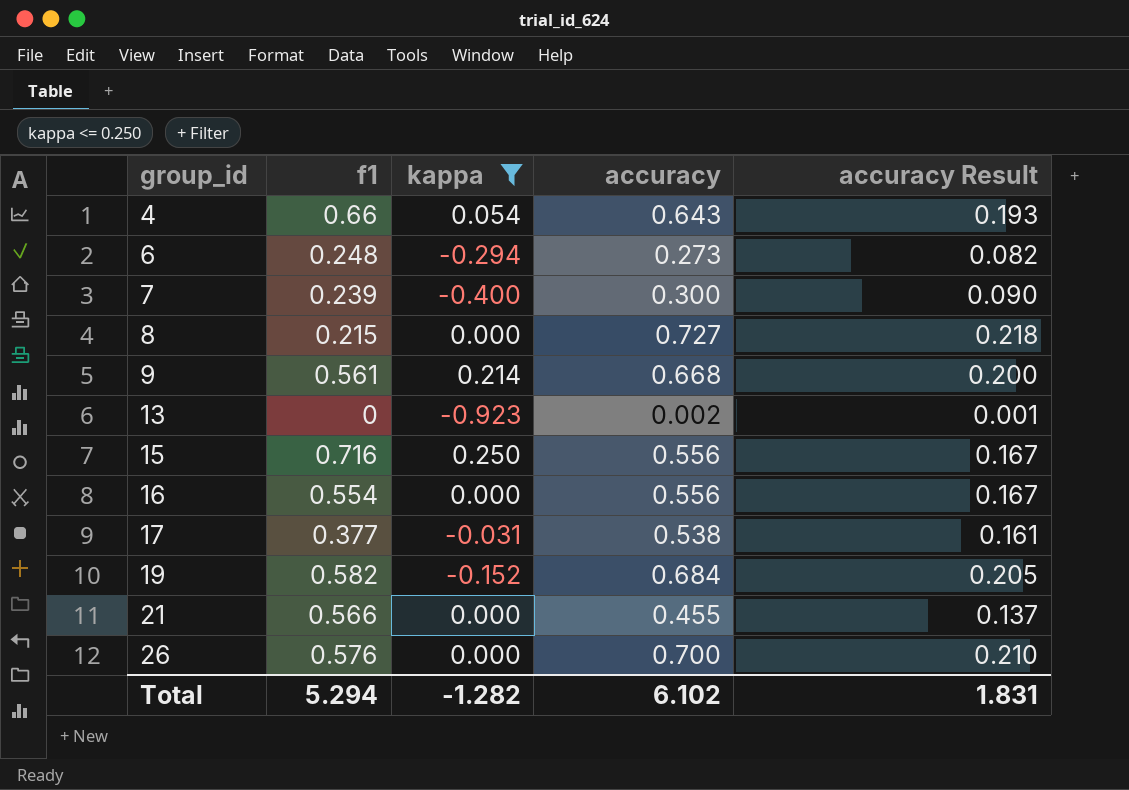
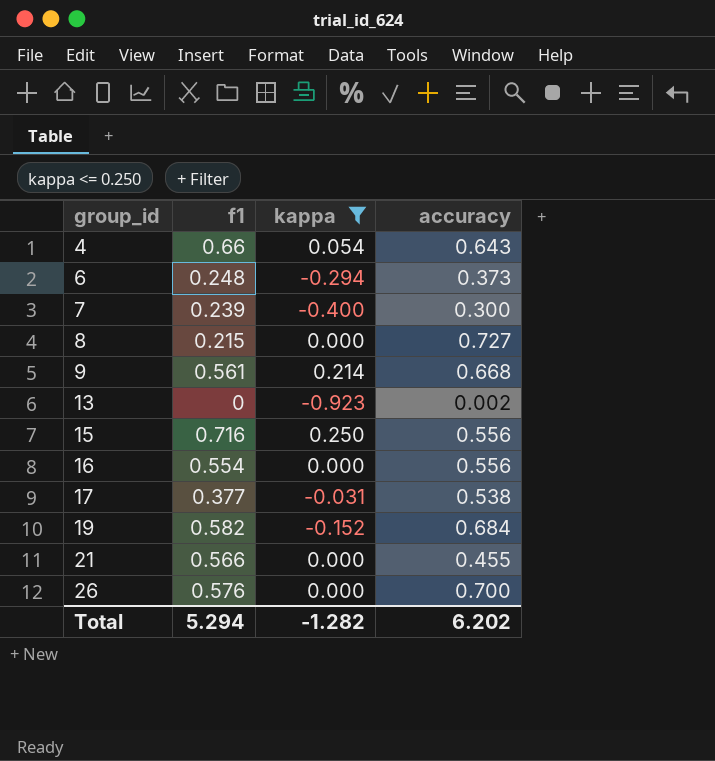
column accuracy Result | formula: [accuracy] * 0.3 -> none
6 | accuracy: 0.273 -> 0.373
Total | accuracy: 6.102 -> 6.202

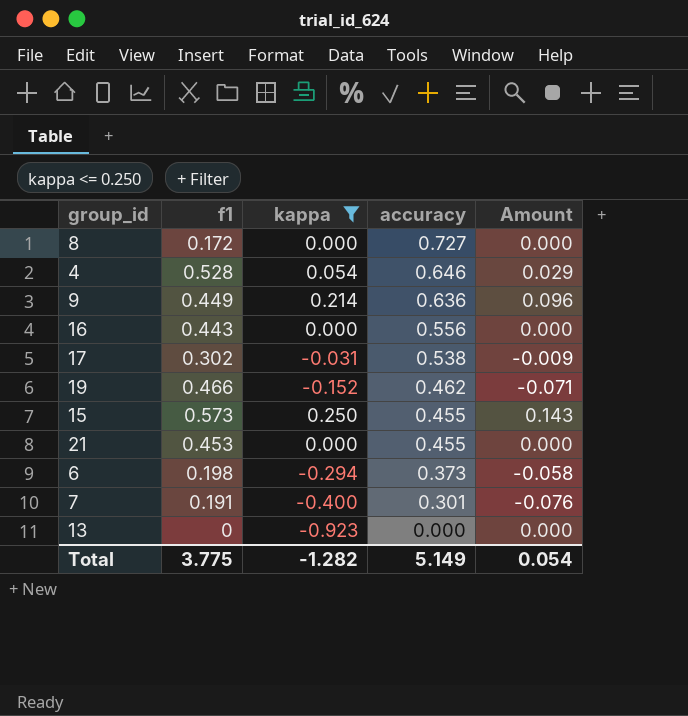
row order: group_id ascending -> accuracy descending
column Amount | formula: none -> [f1] * [kappa]
row 26: 0.576 | 0.000 | 0.700 -> none
8 | f1: 0.215 -> 0.172
4 | f1: 0.66 -> 0.528
4 | accuracy: 0.643 -> 0.646
9 | f1: 0.561 -> 0.449
9 | accuracy: 0.668 -> 0.636
16 | f1: 0.554 -> 0.443
17 | f1: 0.377 -> 0.302
19 | f1: 0.582 -> 0.466
19 | accuracy: 0.684 -> 0.462
15 | f1: 0.716 -> 0.573
15 | accuracy: 0.556 -> 0.455
21 | f1: 0.566 -> 0.453
6 | f1: 0.248 -> 0.198
7 | f1: 0.239 -> 0.191
7 | accuracy: 0.300 -> 0.301
13 | accuracy: 0.002 -> 0.000
Total | f1: 5.294 -> 3.775
Total | accuracy: 6.202 -> 5.149

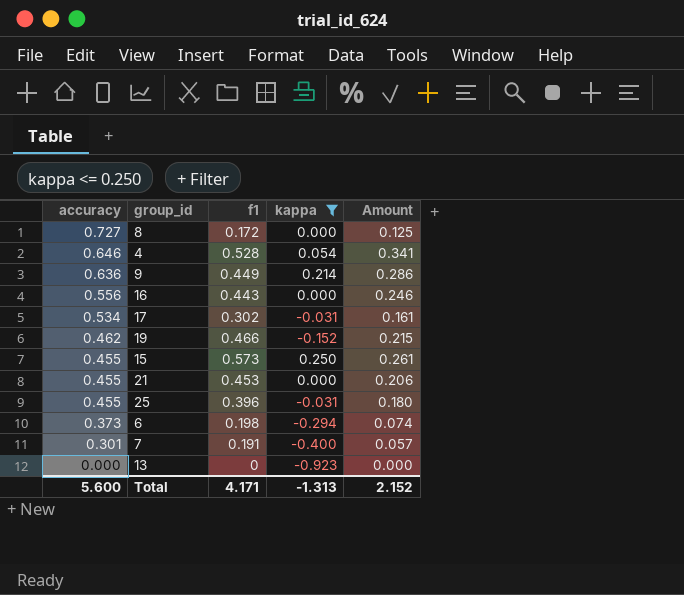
column accuracy | position: 4 -> 1
column Amount | formula: [f1] * [kappa] -> [accuracy] * [f1]
17 | accuracy: 0.538 -> 0.534
row 25: none -> 0.455 | 0.396 | -0.031 | 0.180
Total | accuracy: 5.149 -> 5.600
Total | f1: 3.775 -> 4.171
Total | kappa: -1.282 -> -1.313
Total | Amount: 0.054 -> 2.152

